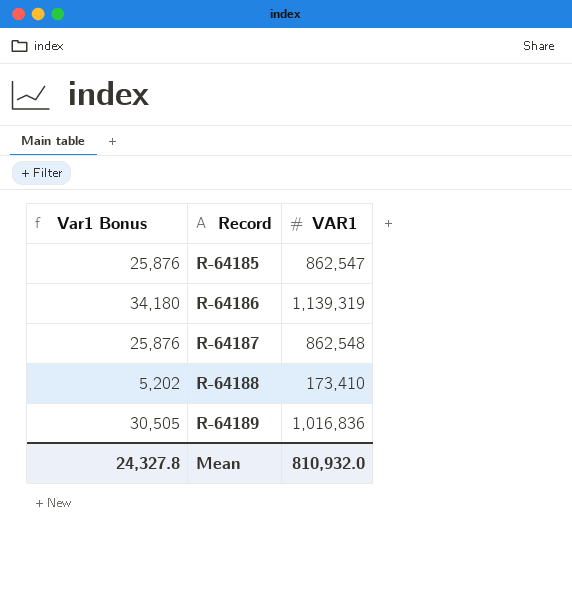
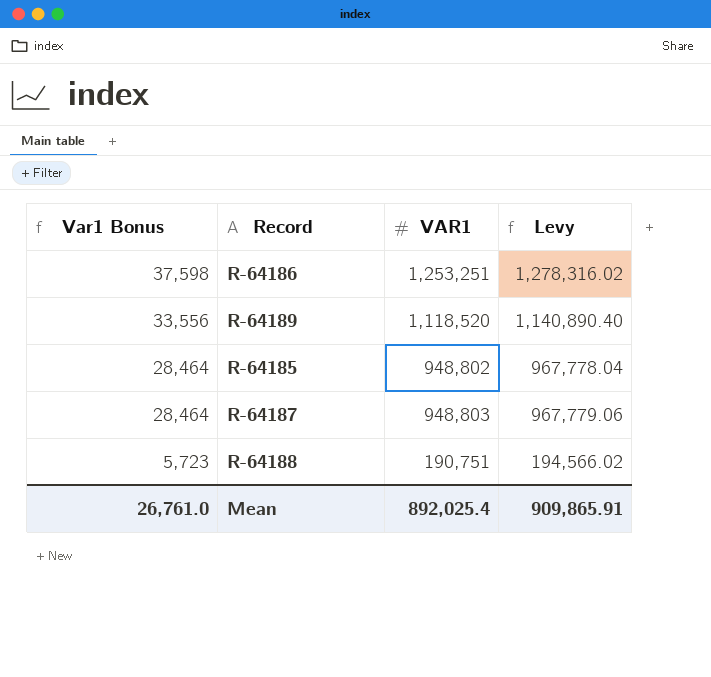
row order: Record ascending -> Var1 Bonus descending
column Levy | formula: none -> [VAR1] * 1.02
R-64186 | Var1 Bonus: 34,180 -> 37,598
R-64186 | VAR1: 1,139,319 -> 1,253,251
R-64189 | Var1 Bonus: 30,505 -> 33,556
R-64189 | VAR1: 1,016,836 -> 1,118,520
R-64185 | Var1 Bonus: 25,876 -> 28,464
R-64185 | VAR1: 862,547 -> 948,802
R-64187 | Var1 Bonus: 25,876 -> 28,464
R-64187 | VAR1: 862,548 -> 948,803
R-64188 | Var1 Bonus: 5,202 -> 5,723
R-64188 | VAR1: 173,410 -> 190,751
Mean | Var1 Bonus: 24,327.8 -> 26,761.0
Mean | VAR1: 810,932.0 -> 892,025.4

